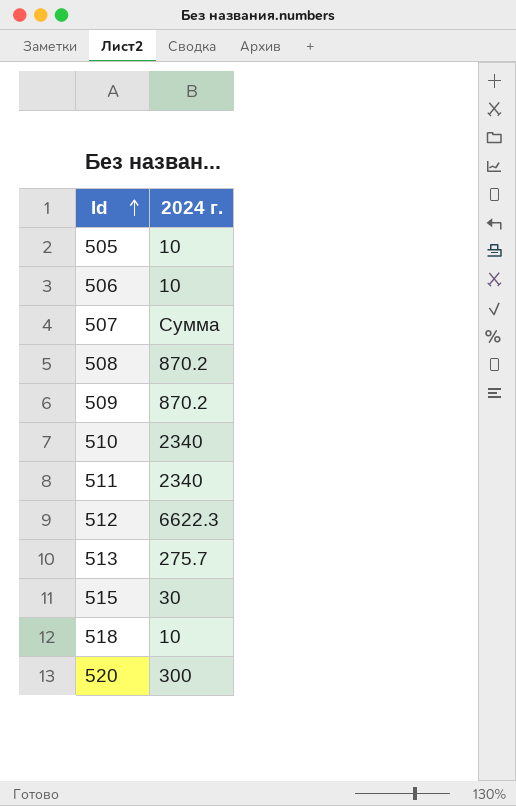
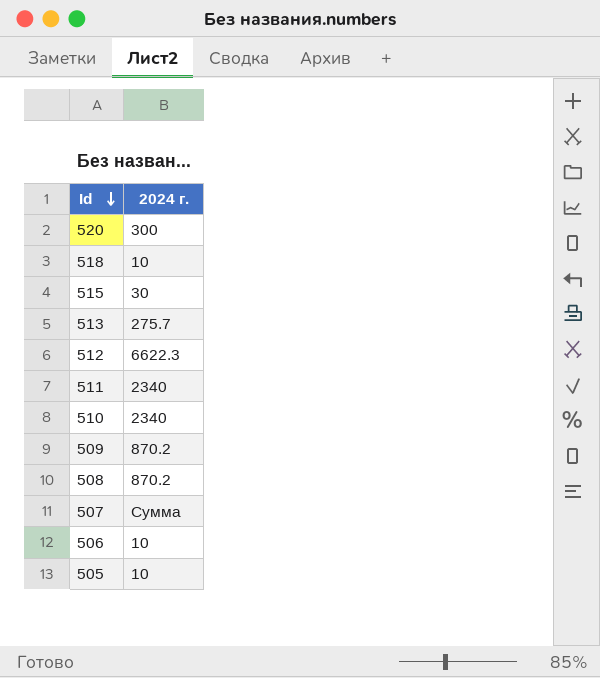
row order: Id ascending -> Id descending

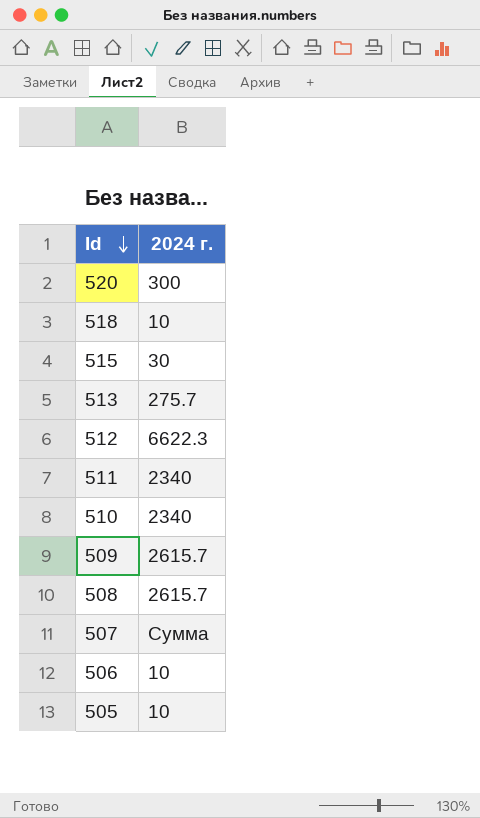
509 | 2024 г.: 870.2 -> 2615.7
508 | 2024 г.: 870.2 -> 2615.7

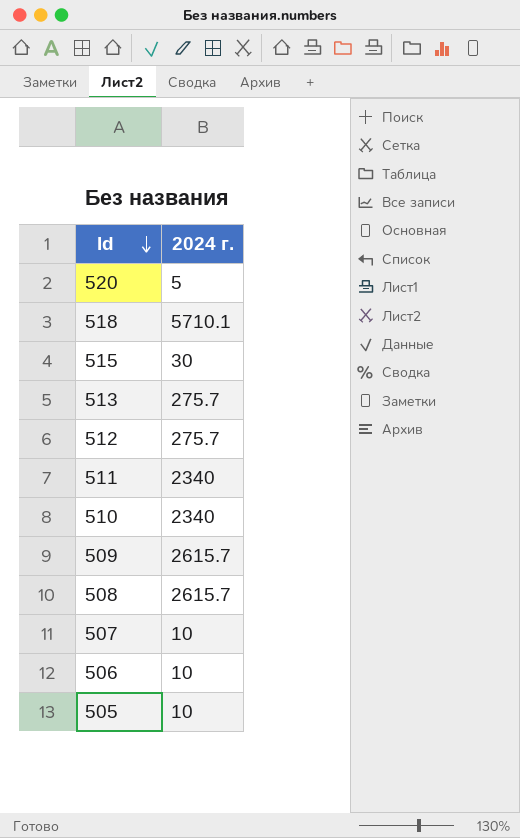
520 | 2024 г.: 300 -> 5
518 | 2024 г.: 10 -> 5710.1
512 | 2024 г.: 6622.3 -> 275.7
507 | 2024 г.: Сумма -> 10

